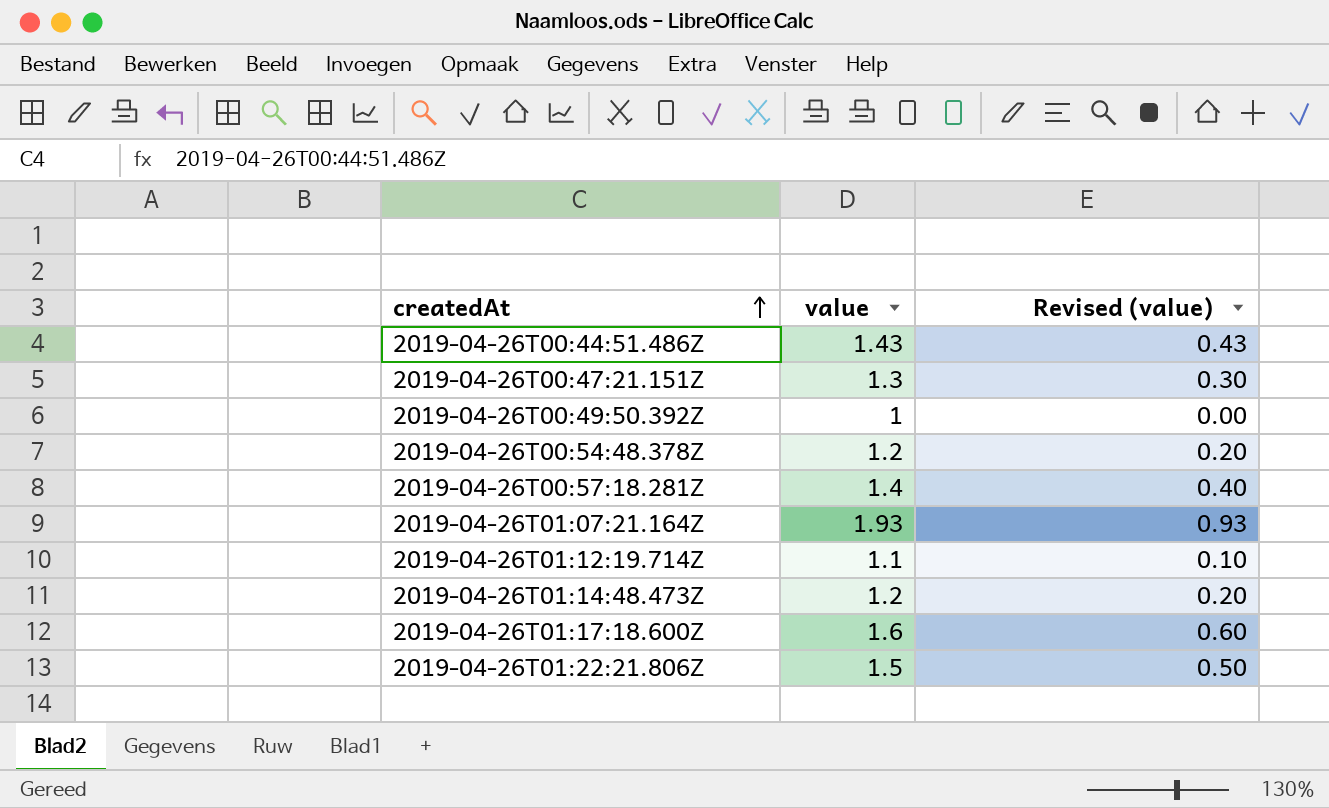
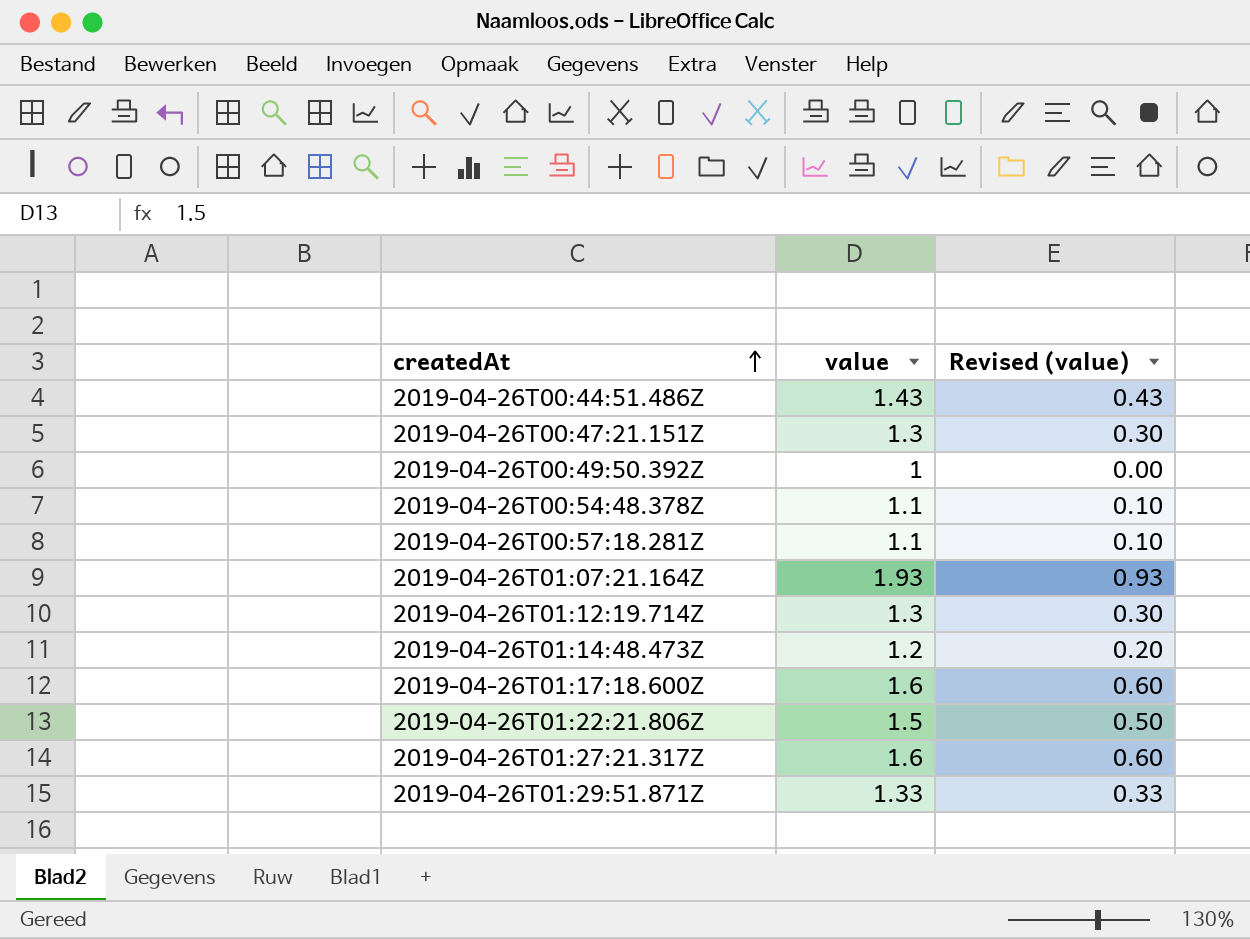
2019-04-26T00:54:48.378Z | value: 1.2 -> 1.1
2019-04-26T00:54:48.378Z | Revised (value): 0.20 -> 0.10
2019-04-26T00:57:18.281Z | value: 1.4 -> 1.1
2019-04-26T00:57:18.281Z | Revised (value): 0.40 -> 0.10
2019-04-26T01:12:19.714Z | value: 1.1 -> 1.3
2019-04-26T01:12:19.714Z | Revised (value): 0.10 -> 0.30
row 2019-04-26T01:27:21.317Z: none -> 1.6 | 0.60
row 2019-04-26T01:29:51.871Z: none -> 1.33 | 0.33

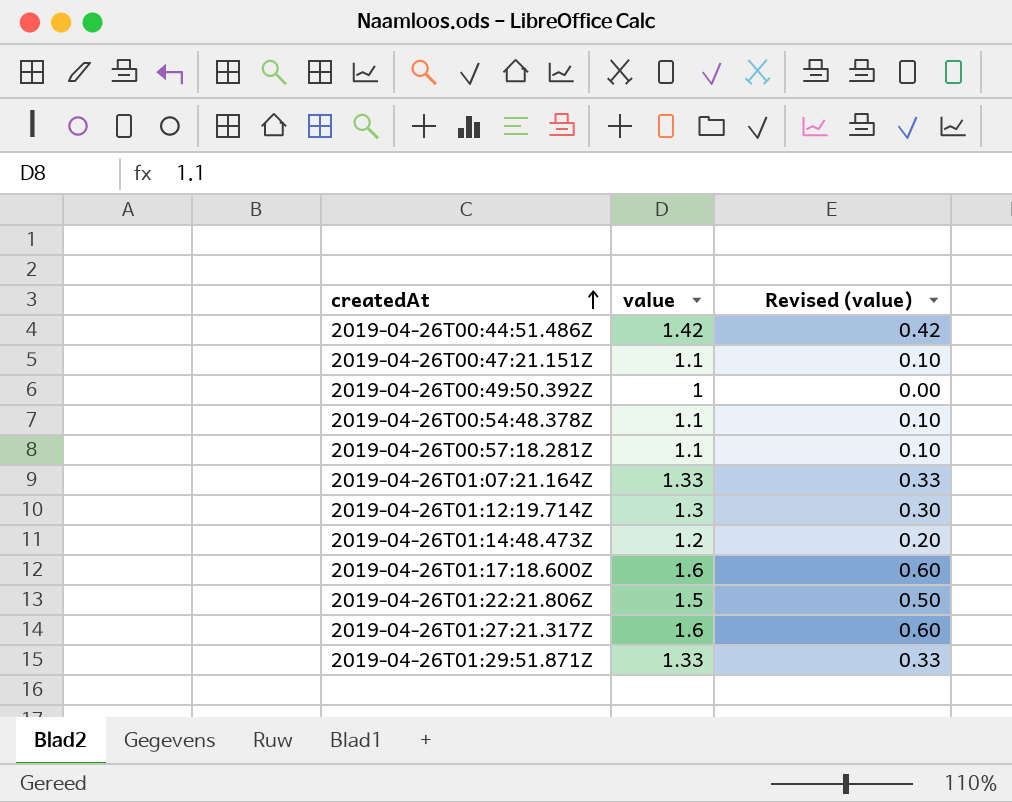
2019-04-26T00:44:51.486Z | value: 1.43 -> 1.42
2019-04-26T00:44:51.486Z | Revised (value): 0.43 -> 0.42
2019-04-26T00:47:21.151Z | value: 1.3 -> 1.1
2019-04-26T00:47:21.151Z | Revised (value): 0.30 -> 0.10
2019-04-26T01:07:21.164Z | value: 1.93 -> 1.33
2019-04-26T01:07:21.164Z | Revised (value): 0.93 -> 0.33

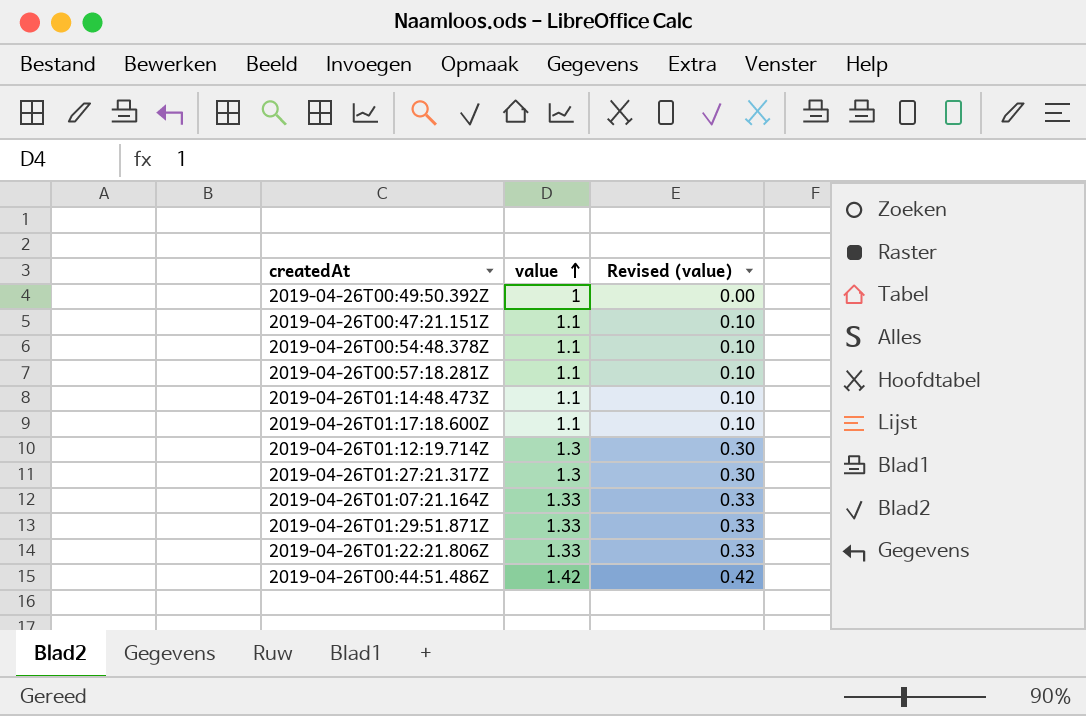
row order: createdAt ascending -> value ascending
2019-04-26T01:14:48.473Z | value: 1.2 -> 1.1
2019-04-26T01:14:48.473Z | Revised (value): 0.20 -> 0.10
2019-04-26T01:17:18.600Z | value: 1.6 -> 1.1
2019-04-26T01:17:18.600Z | Revised (value): 0.60 -> 0.10
2019-04-26T01:27:21.317Z | value: 1.6 -> 1.3
2019-04-26T01:27:21.317Z | Revised (value): 0.60 -> 0.30
2019-04-26T01:22:21.806Z | value: 1.5 -> 1.33
2019-04-26T01:22:21.806Z | Revised (value): 0.50 -> 0.33

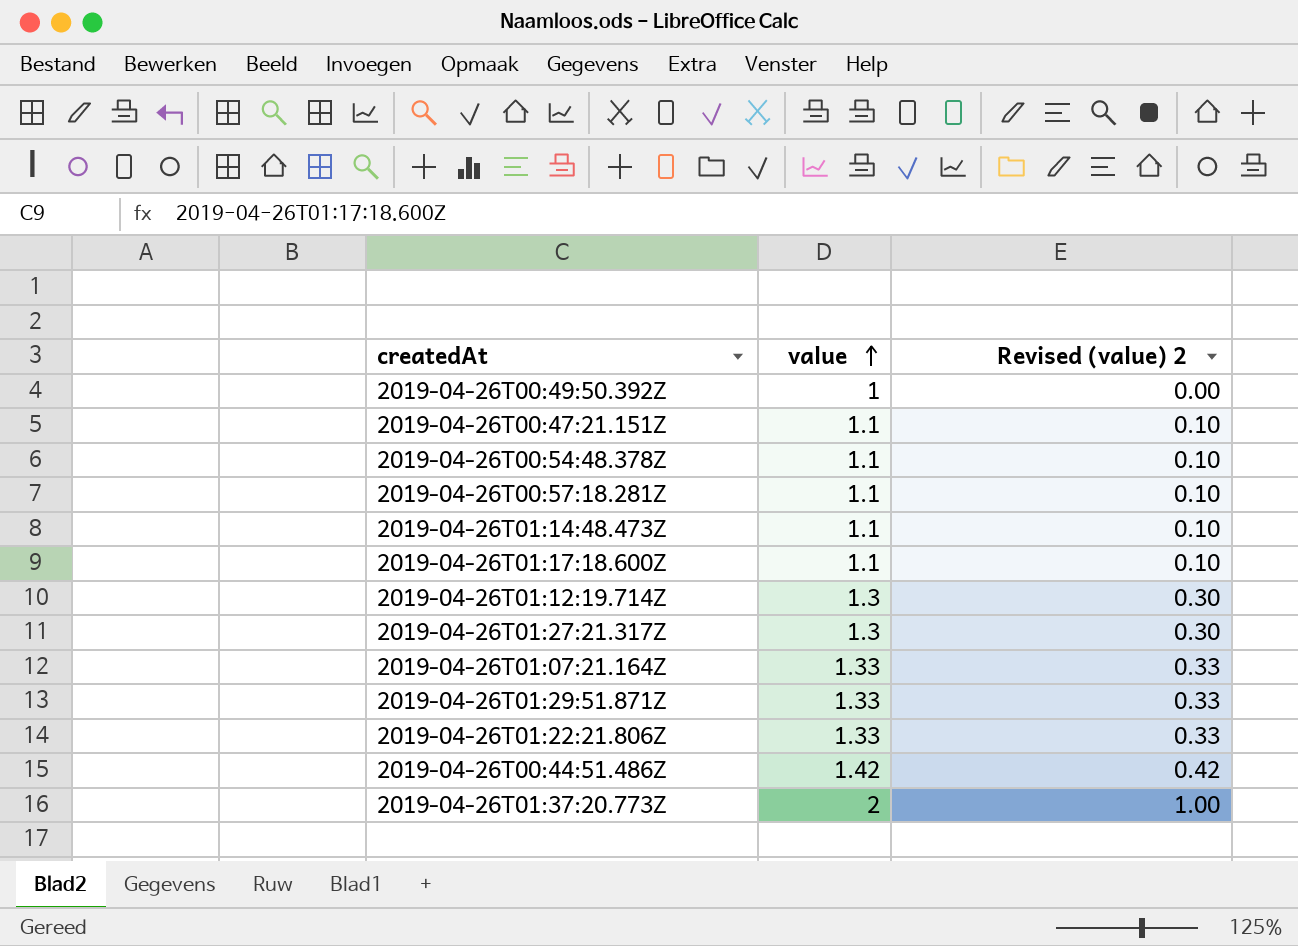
column name: Revised (value) -> Revised (value) 2
row 2019-04-26T01:37:20.773Z: none -> 2 | 1.00

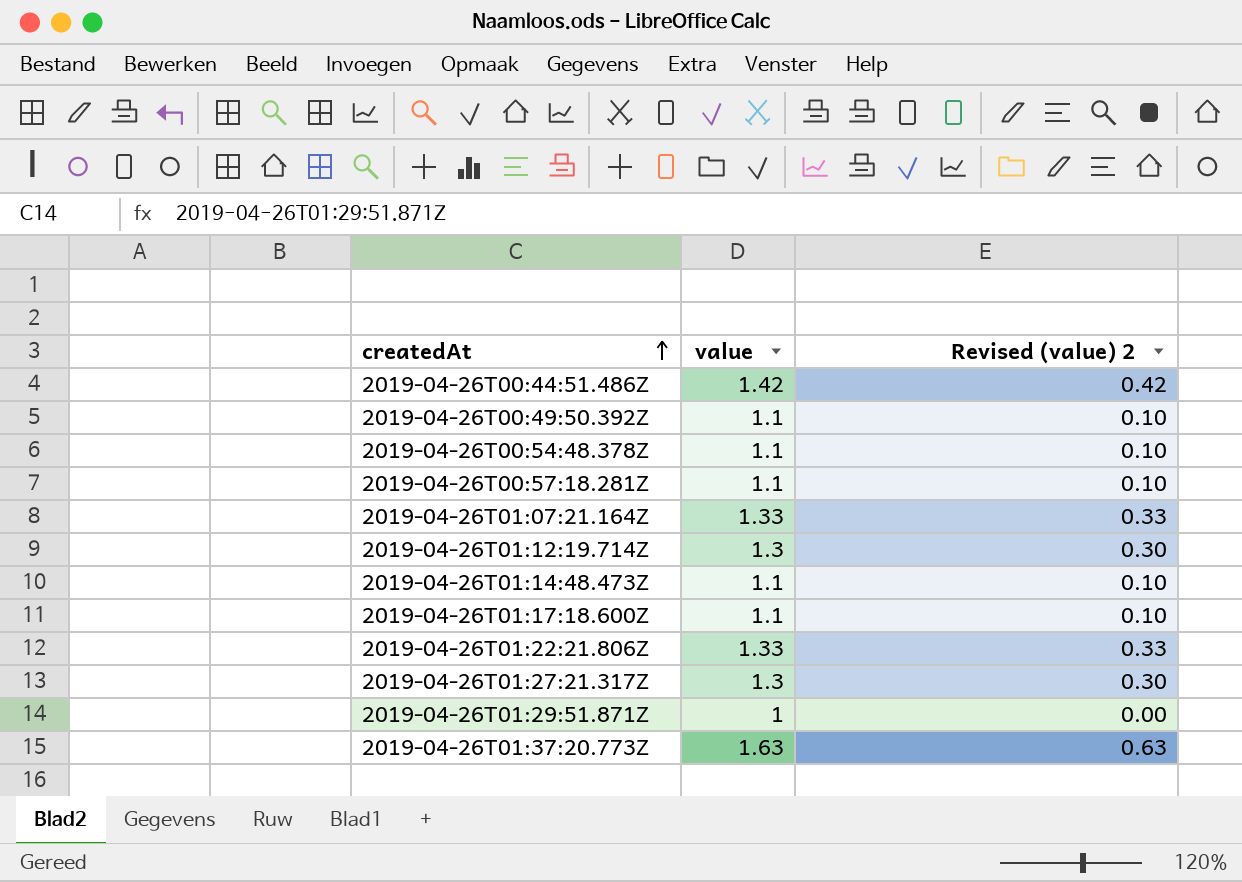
row order: value ascending -> createdAt ascending
row 2019-04-26T00:47:21.151Z: 1.1 | 0.10 -> none
2019-04-26T00:49:50.392Z | value: 1 -> 1.1
2019-04-26T00:49:50.392Z | Revised (value) 2: 0.00 -> 0.10
2019-04-26T01:29:51.871Z | value: 1.33 -> 1
2019-04-26T01:29:51.871Z | Revised (value) 2: 0.33 -> 0.00
2019-04-26T01:37:20.773Z | value: 2 -> 1.63
2019-04-26T01:37:20.773Z | Revised (value) 2: 1.00 -> 0.63

